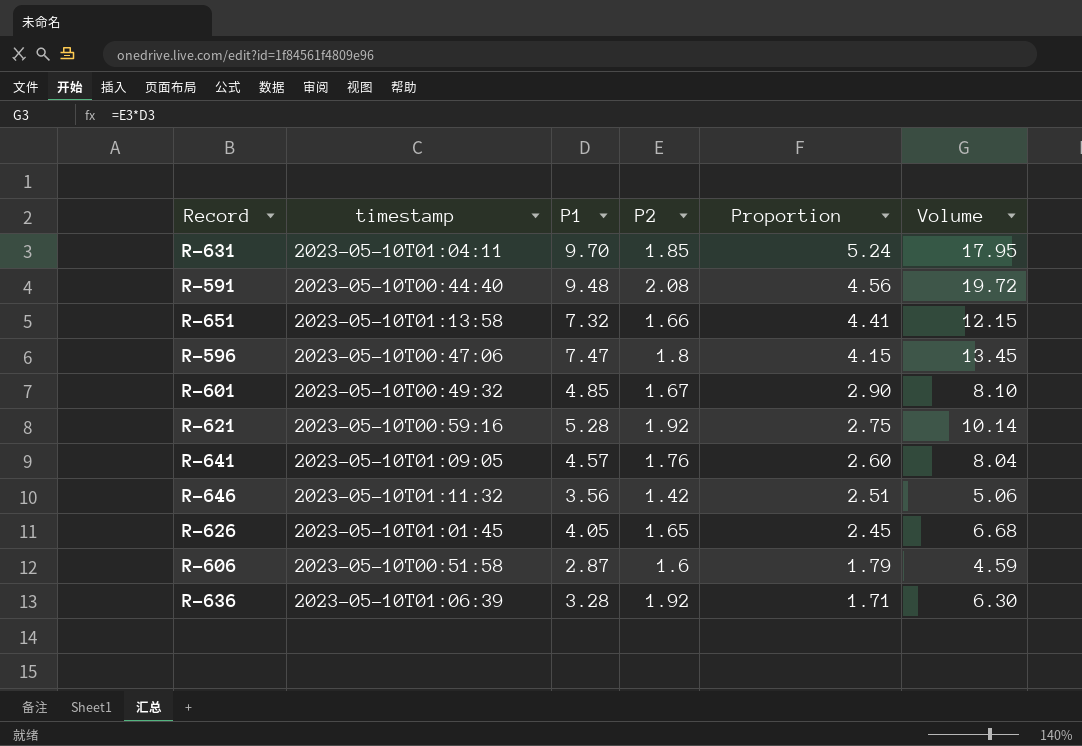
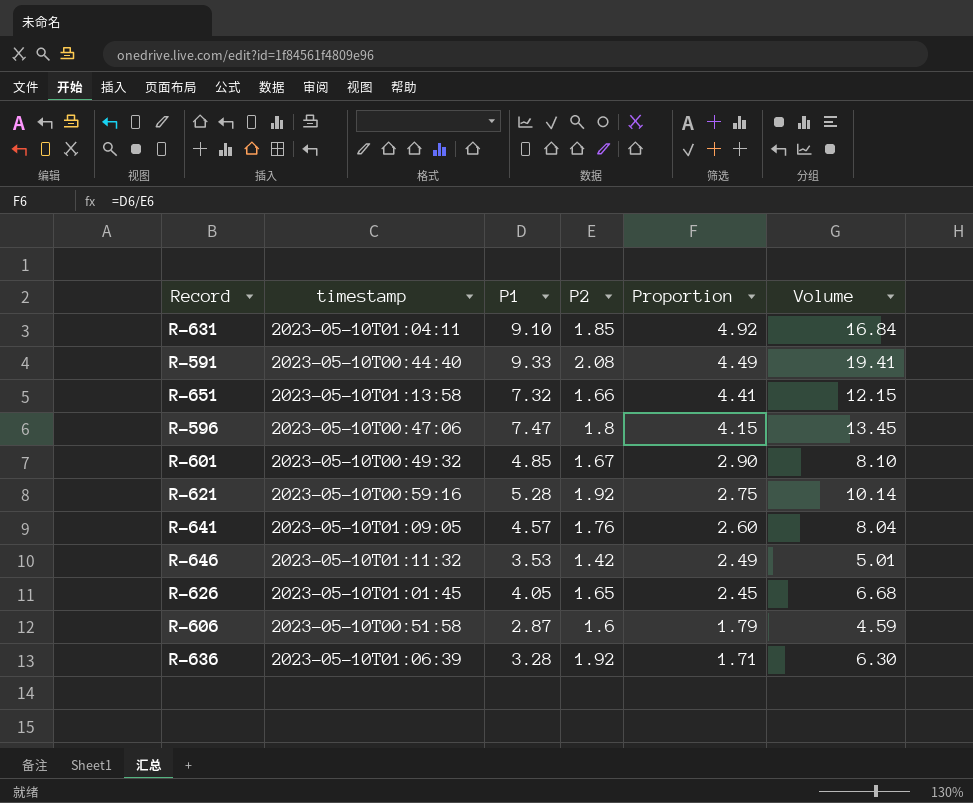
R-631 | P1: 9.70 -> 9.10
R-631 | Proportion: 5.24 -> 4.92
R-631 | Volume: 17.95 -> 16.84
R-591 | P1: 9.48 -> 9.33
R-591 | Proportion: 4.56 -> 4.49
R-591 | Volume: 19.72 -> 19.41
R-646 | P1: 3.56 -> 3.53
R-646 | Proportion: 2.51 -> 2.49
R-646 | Volume: 5.06 -> 5.01

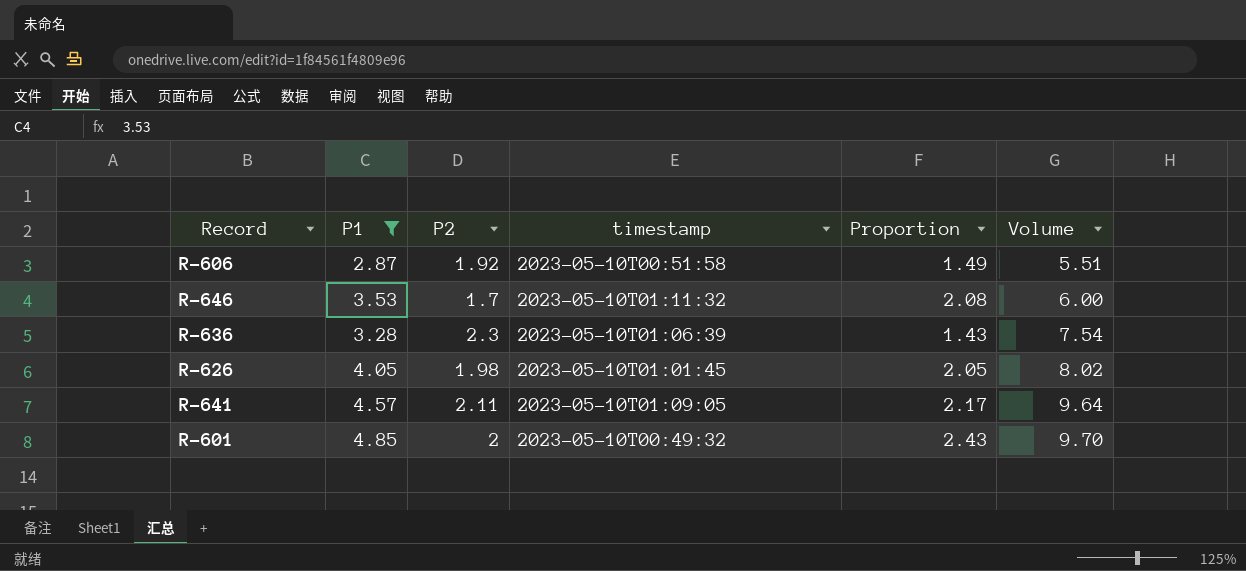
filter: none -> P1 <= 4.85
row order: Proportion descending -> Volume ascending
column timestamp | position: 2 -> 4
R-606 | P2: 1.6 -> 1.92
R-606 | Proportion: 1.79 -> 1.49
R-606 | Volume: 4.59 -> 5.51
R-646 | P2: 1.42 -> 1.7
R-646 | Proportion: 2.49 -> 2.08
R-646 | Volume: 5.01 -> 6.00
R-636 | P2: 1.92 -> 2.3
R-636 | Proportion: 1.71 -> 1.43
R-636 | Volume: 6.30 -> 7.54
R-626 | P2: 1.65 -> 1.98
R-626 | Proportion: 2.45 -> 2.05
R-626 | Volume: 6.68 -> 8.02
R-641 | P2: 1.76 -> 2.11
R-641 | Proportion: 2.60 -> 2.17
R-641 | Volume: 8.04 -> 9.64
R-601 | P2: 1.67 -> 2
R-601 | Proportion: 2.90 -> 2.43
R-601 | Volume: 8.10 -> 9.70

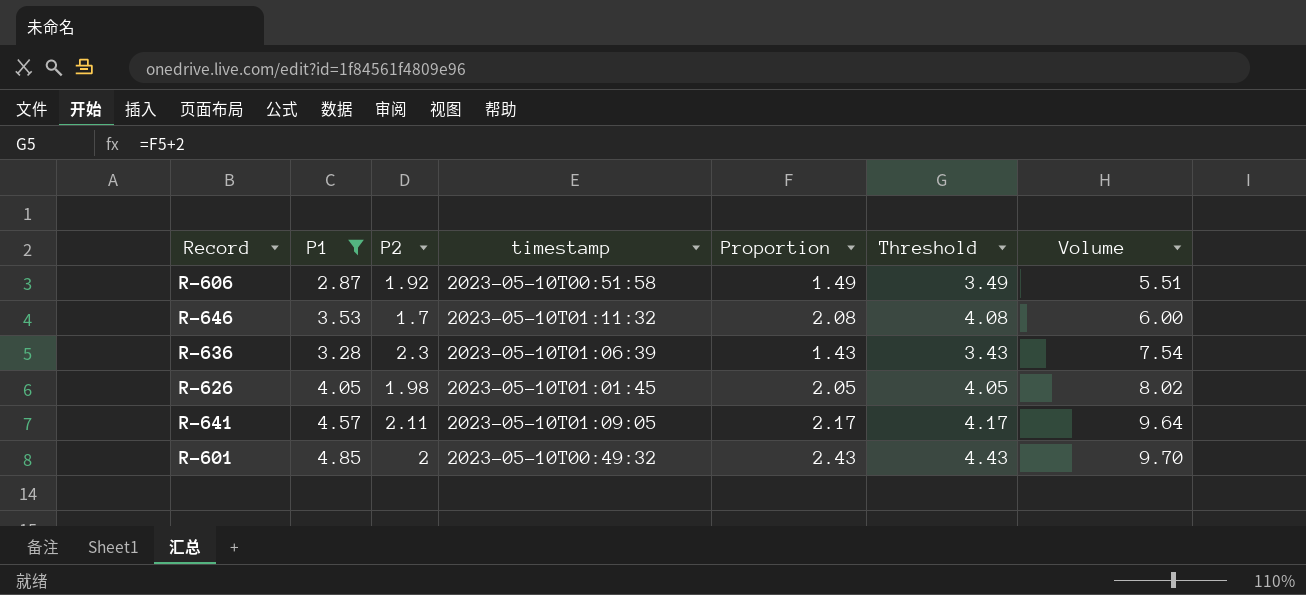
column Threshold | formula: none -> [Proportion] + 2

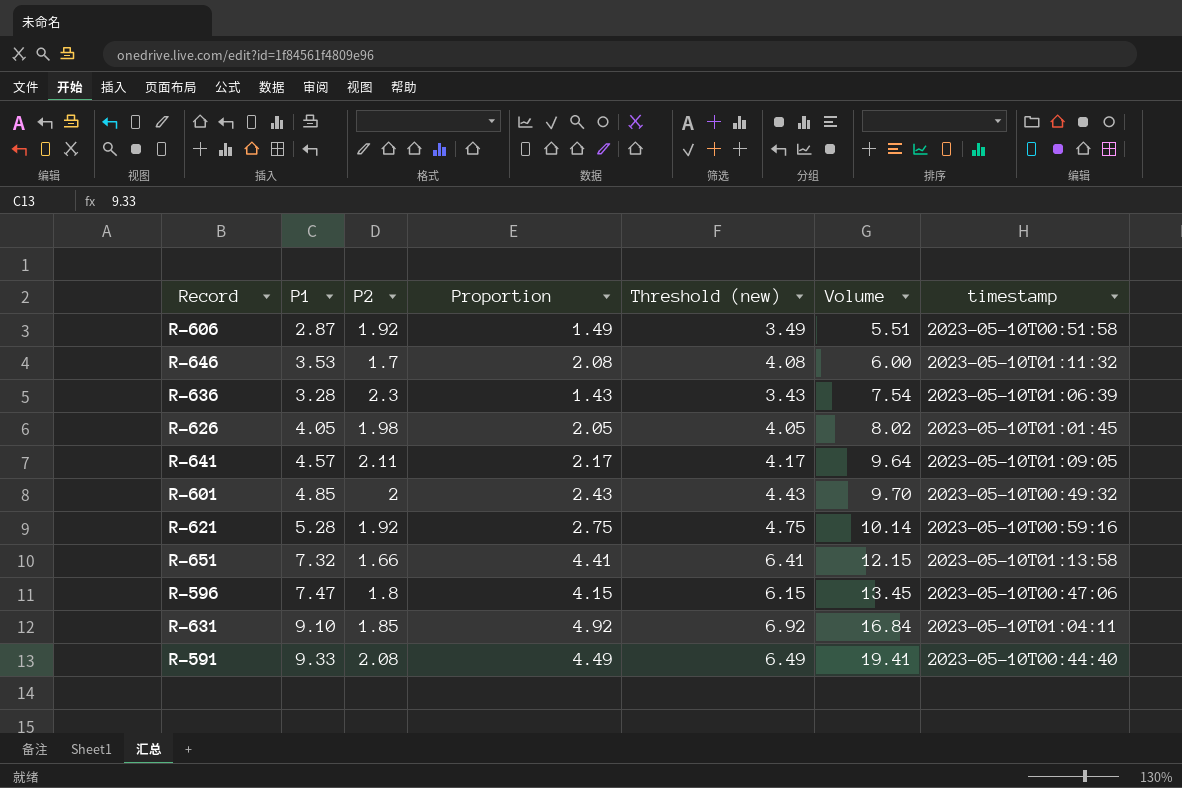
filter: P1 <= 4.85 -> none
column name: Threshold -> Threshold (new)
column timestamp | position: 4 -> 7

